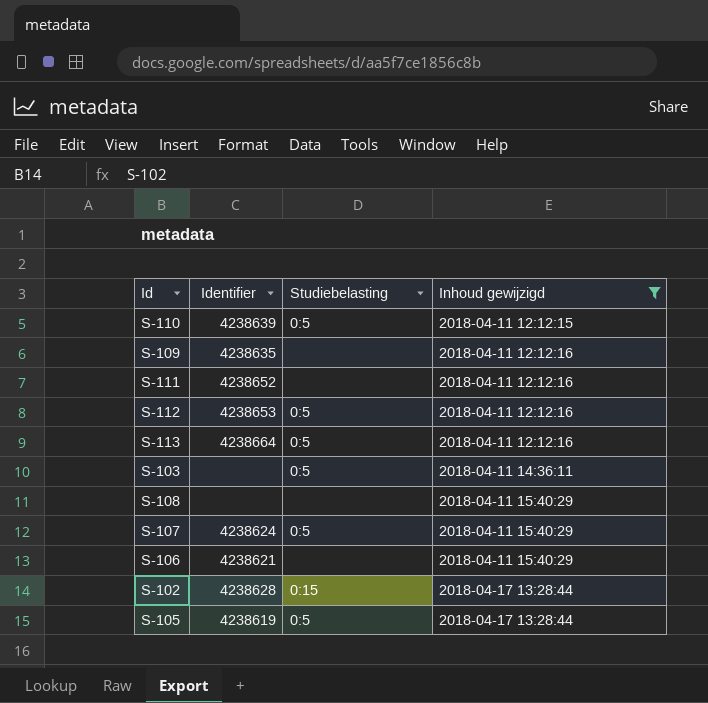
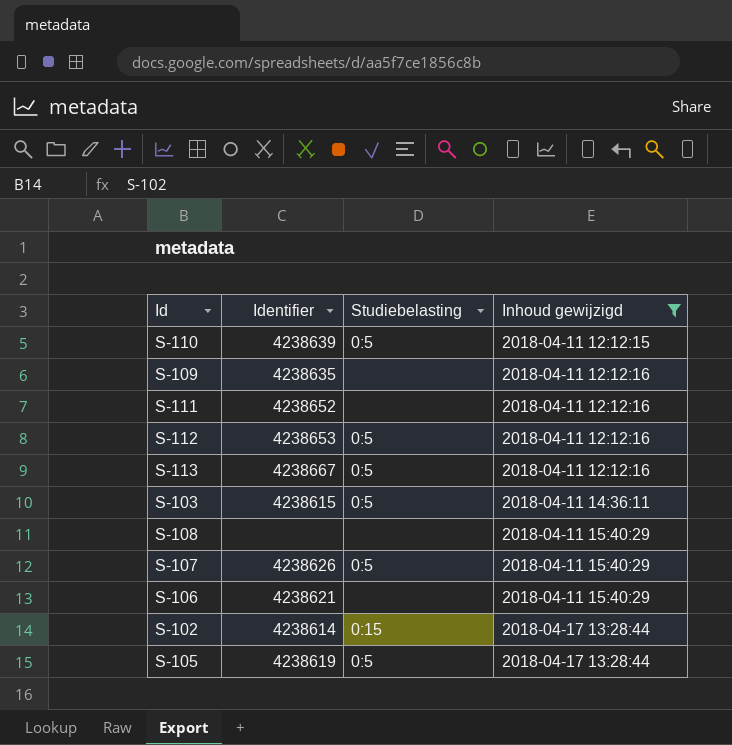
S-113 | Identifier: 4238664 -> 4238667
S-103 | Identifier: none -> 4238615
S-107 | Identifier: 4238624 -> 4238626
S-102 | Identifier: 4238628 -> 4238614

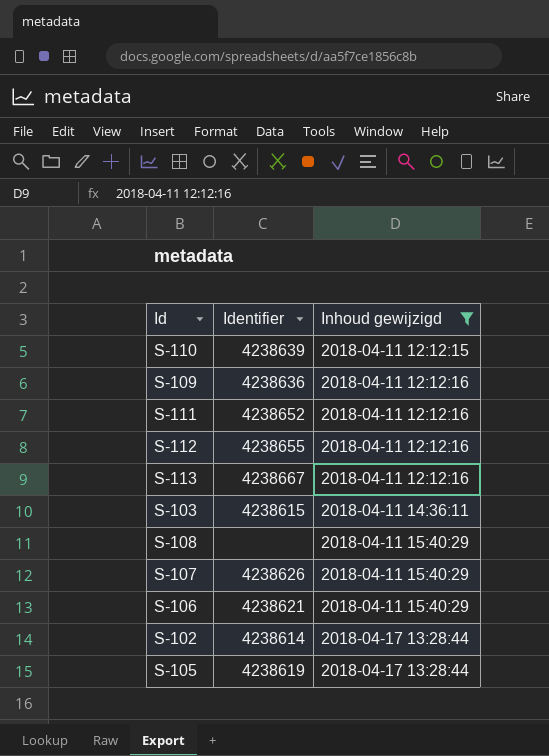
column Studiebelasting | position: 3 -> none
S-109 | Identifier: 4238635 -> 4238636
S-112 | Identifier: 4238653 -> 4238655

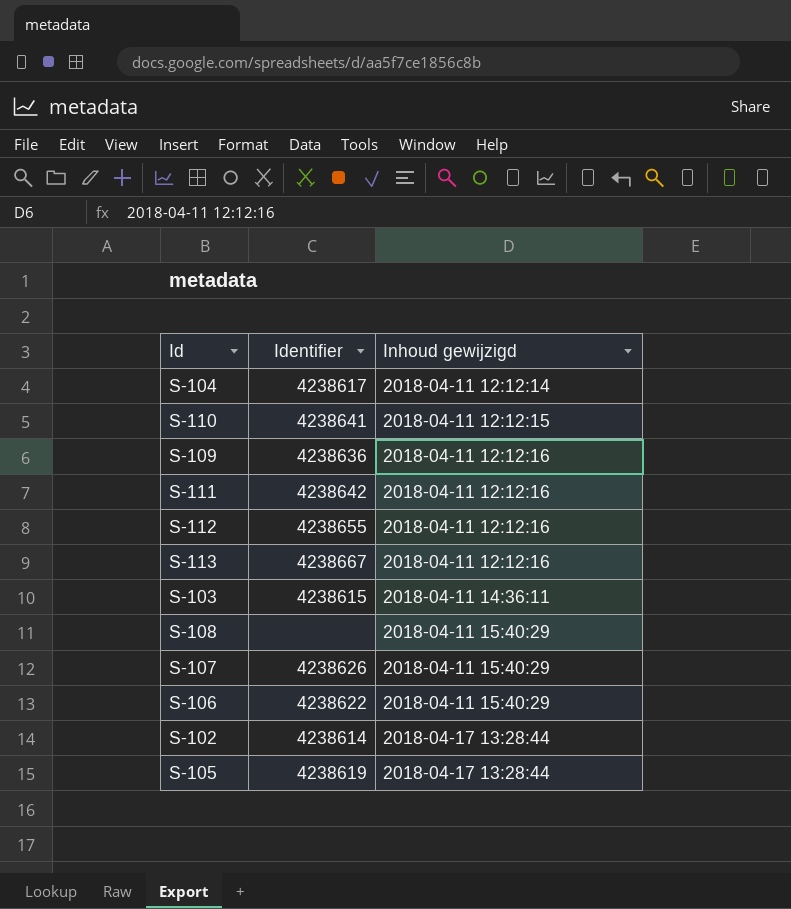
filter: Inhoud gewijzigd != 2018-04-11 12:12:14 -> none
S-110 | Identifier: 4238639 -> 4238641
S-111 | Identifier: 4238652 -> 4238642
S-106 | Identifier: 4238621 -> 4238622

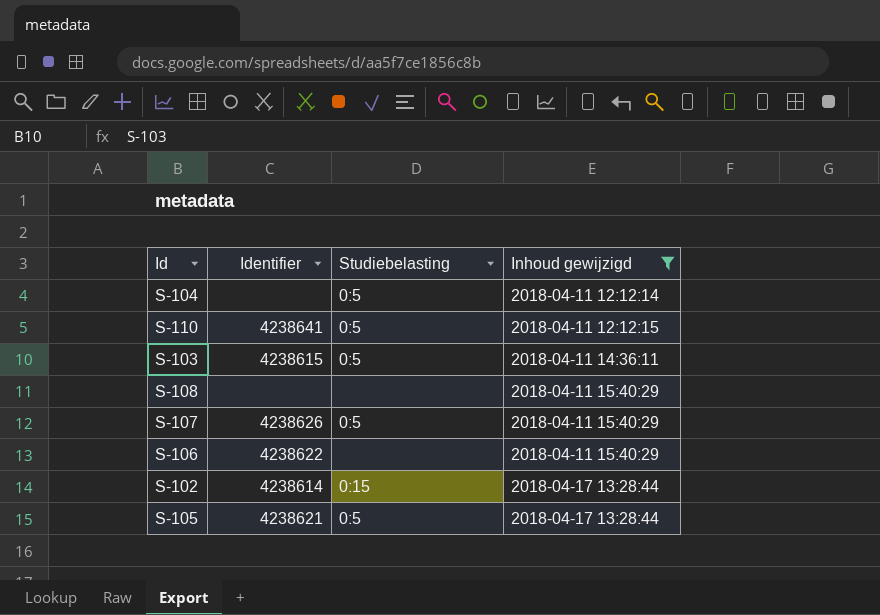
filter: none -> Inhoud gewijzigd != 2018-04-11 12:12:16
column Studiebelasting | position: none -> 3
S-104 | Identifier: 4238617 -> none
S-105 | Identifier: 4238619 -> 4238621

